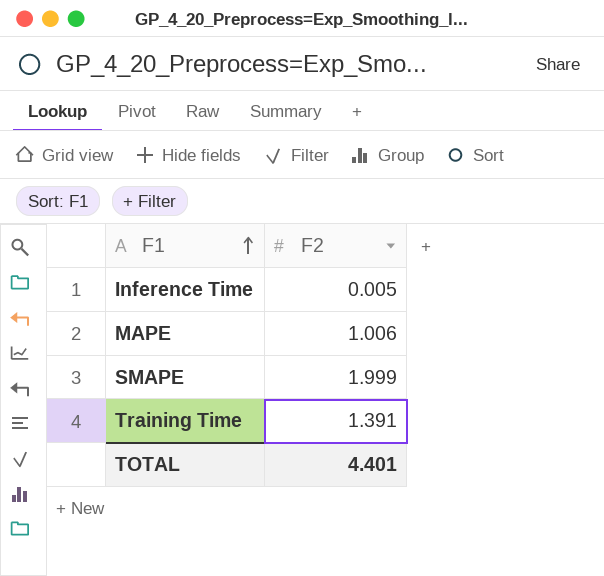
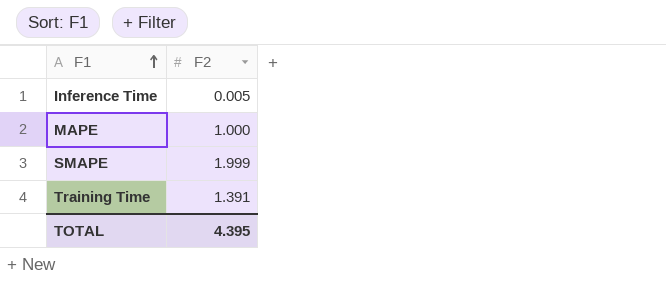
MAPE | F2: 1.006 -> 1.000
TOTAL | F2: 4.401 -> 4.395

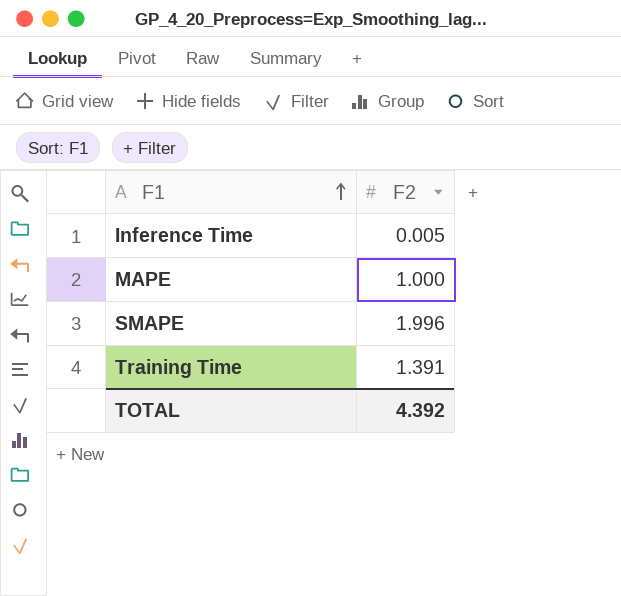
SMAPE | F2: 1.999 -> 1.996
TOTAL | F2: 4.395 -> 4.392

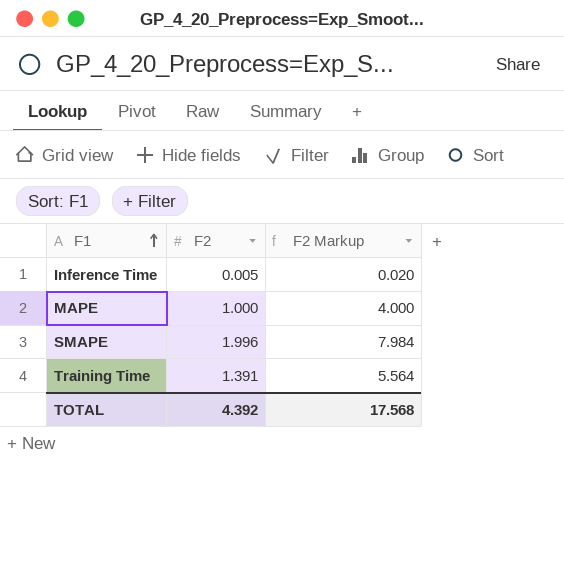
column F2 Markup | formula: none -> [F2] * 4

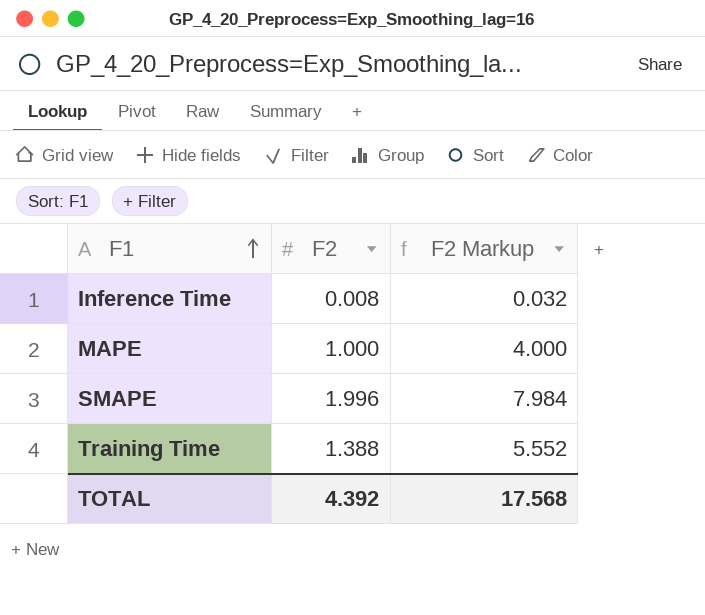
Inference Time | F2: 0.005 -> 0.008
Inference Time | F2 Markup: 0.020 -> 0.032
Training Time | F2: 1.391 -> 1.388
Training Time | F2 Markup: 5.564 -> 5.552

